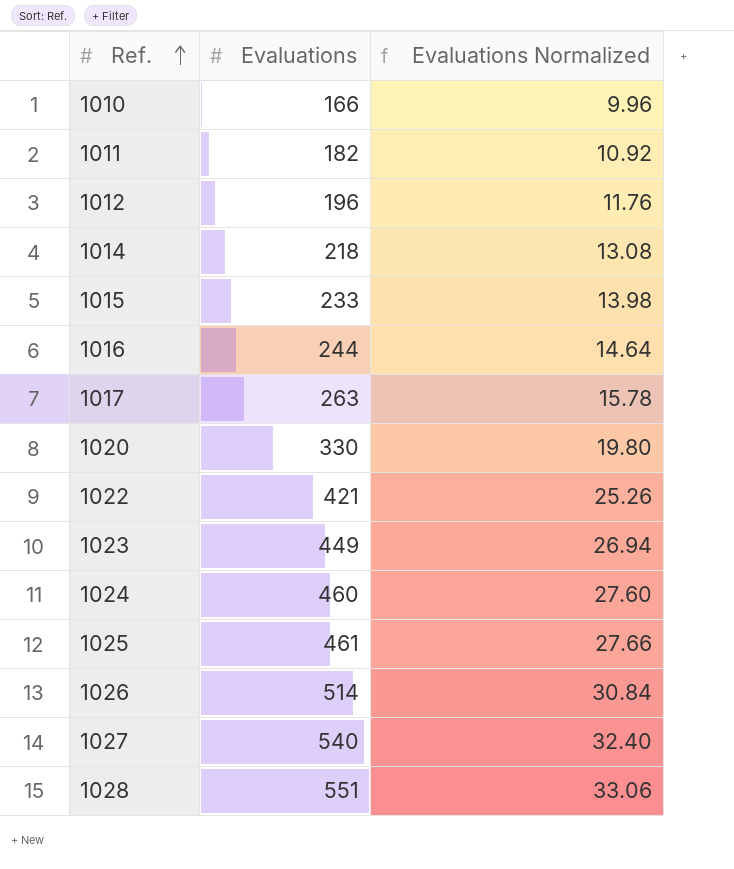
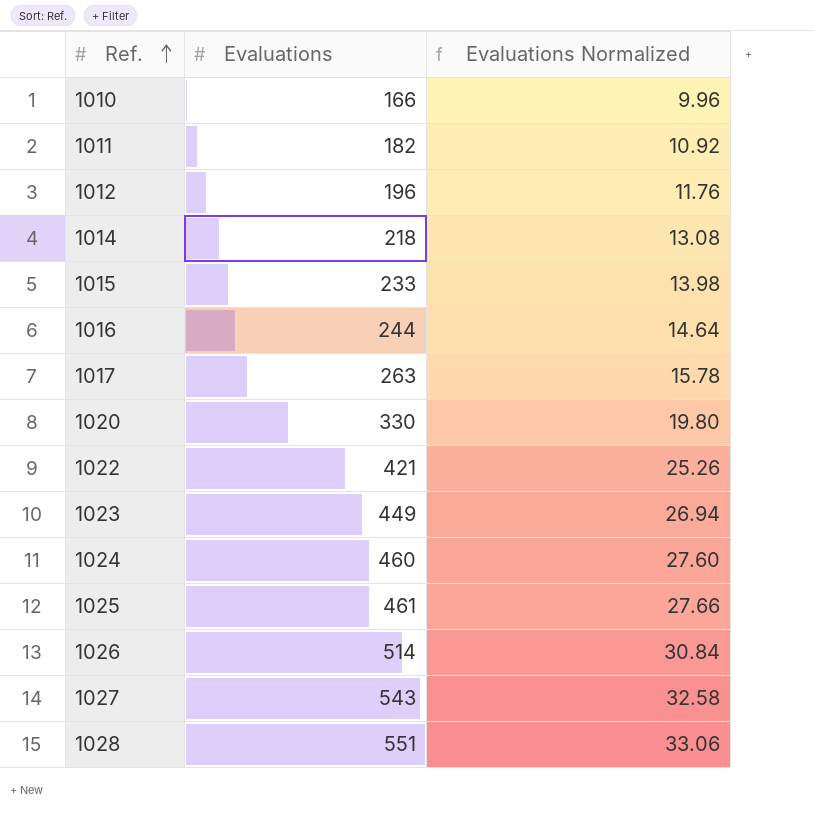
1027 | Evaluations: 540 -> 543
1027 | Evaluations Normalized: 32.40 -> 32.58

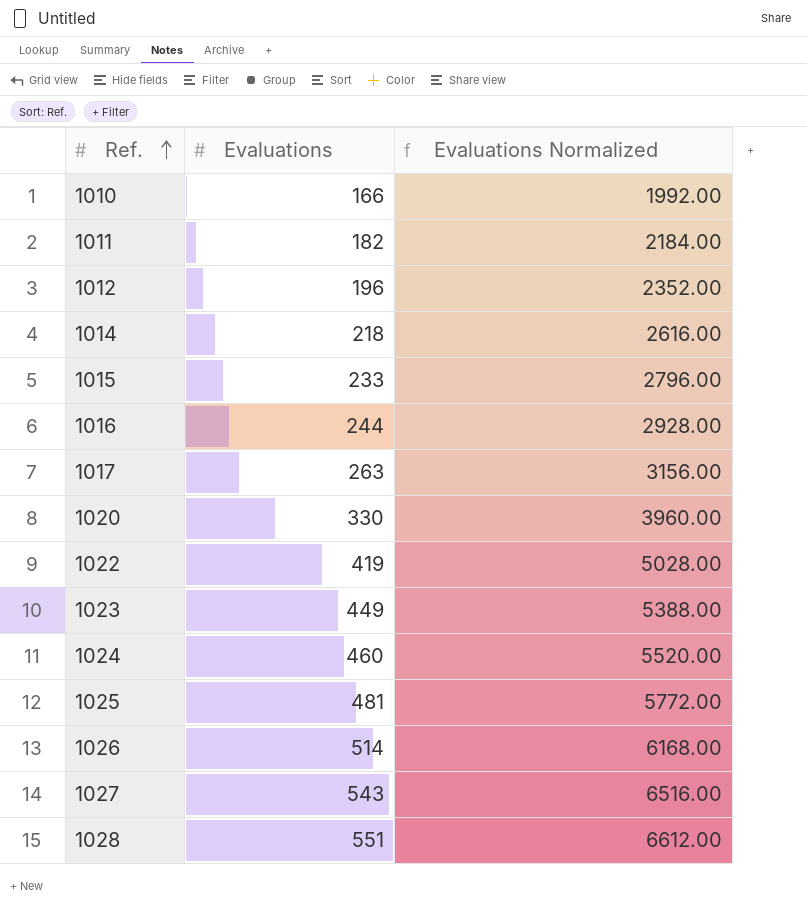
column Evaluations Normalized | formula: [Evaluations] * 0.06 -> [Evaluations] * 12
1022 | Evaluations: 421 -> 419
1025 | Evaluations: 461 -> 481

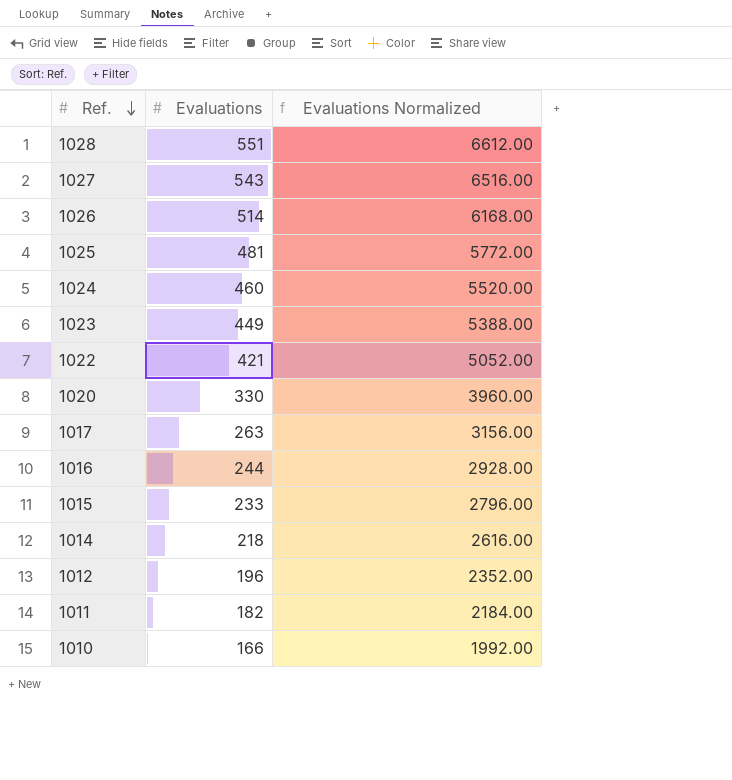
row order: Ref. ascending -> Ref. descending
1022 | Evaluations: 419 -> 421
1022 | Evaluations Normalized: 5028.00 -> 5052.00

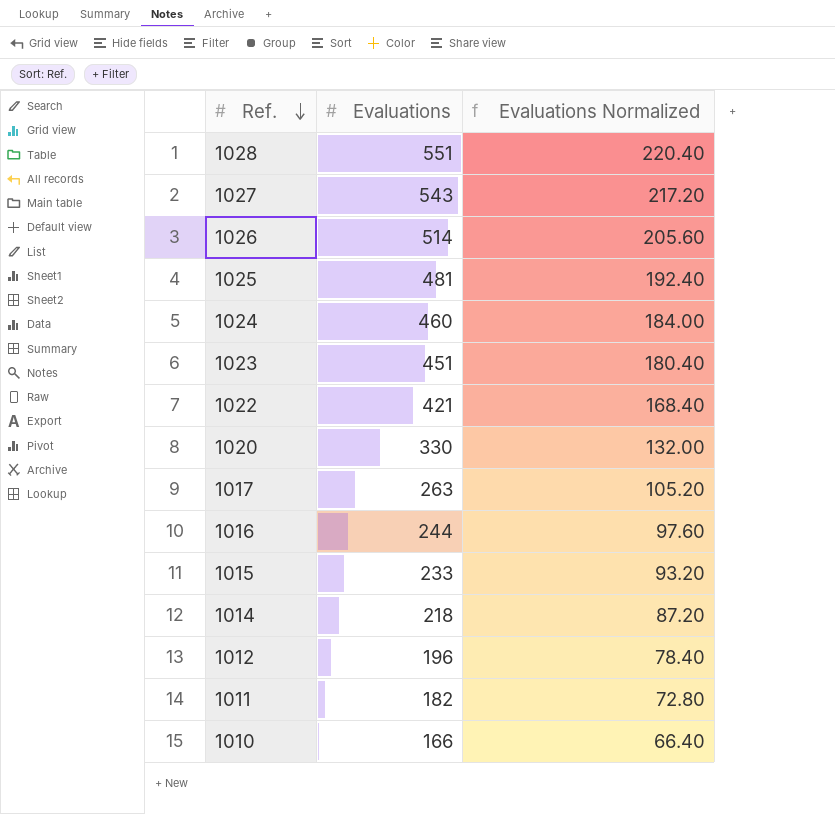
column Evaluations Normalized | formula: [Evaluations] * 12 -> [Evaluations] * 0.4
1023 | Evaluations: 449 -> 451

